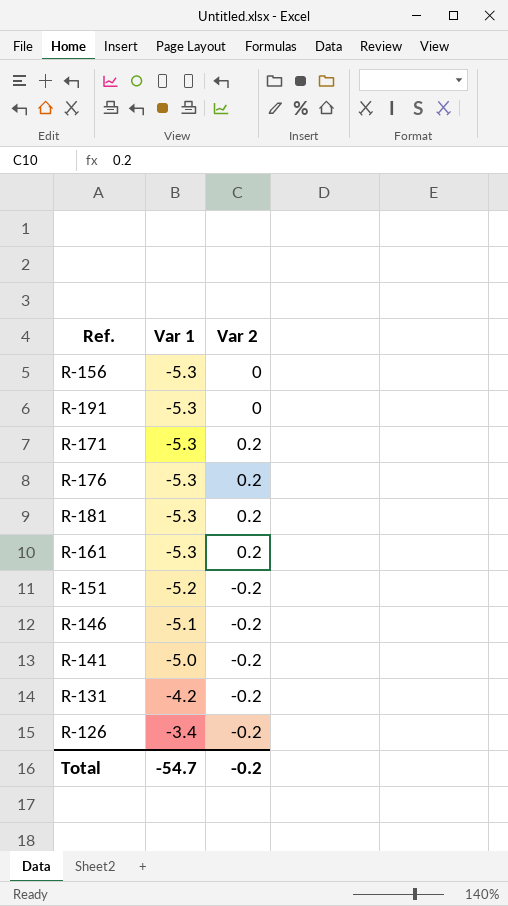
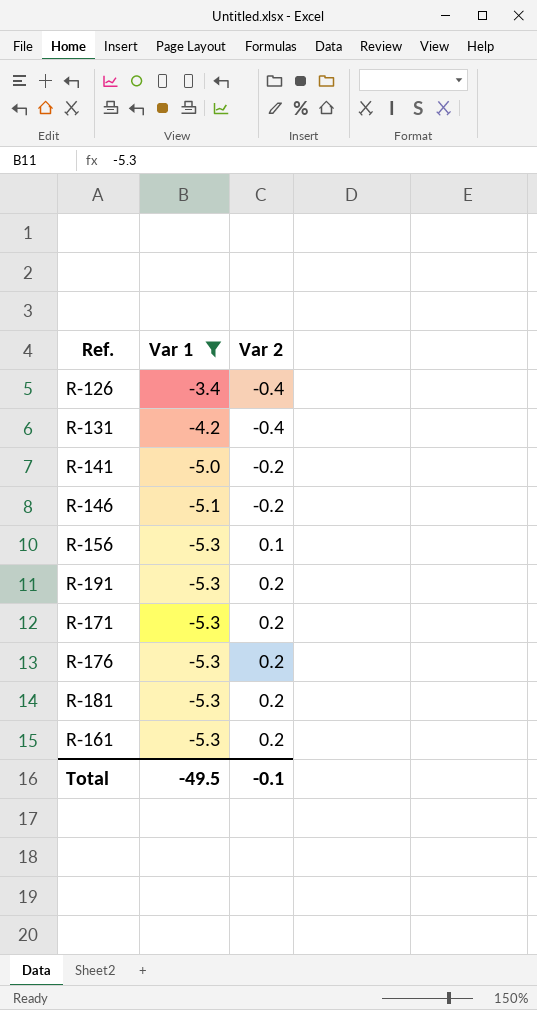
filter: none -> Var 1 != -5.2
row order: Var 1 ascending -> Var 1 descending
R-126 | Var 2: -0.2 -> -0.4
R-131 | Var 2: -0.2 -> -0.4
R-156 | Var 2: 0 -> 0.1
R-191 | Var 2: 0 -> 0.2
Total | Var 1: -54.7 -> -49.5
Total | Var 2: -0.2 -> -0.1

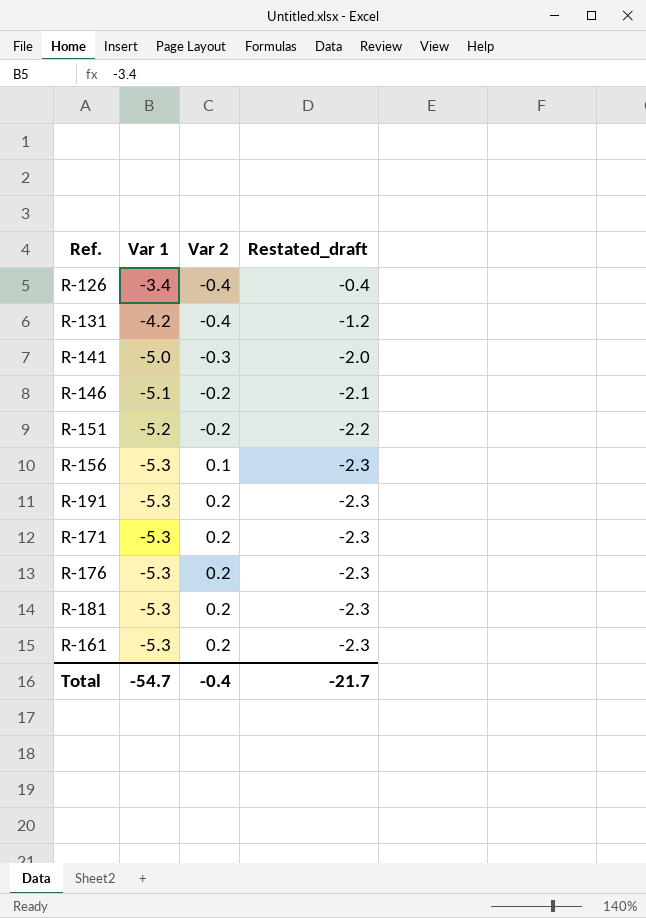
filter: Var 1 != -5.2 -> none
column Restated_draft | formula: none -> [Var 1] + 3
R-141 | Var 2: -0.2 -> -0.3
Total | Var 1: -49.5 -> -54.7
Total | Var 2: -0.1 -> -0.4

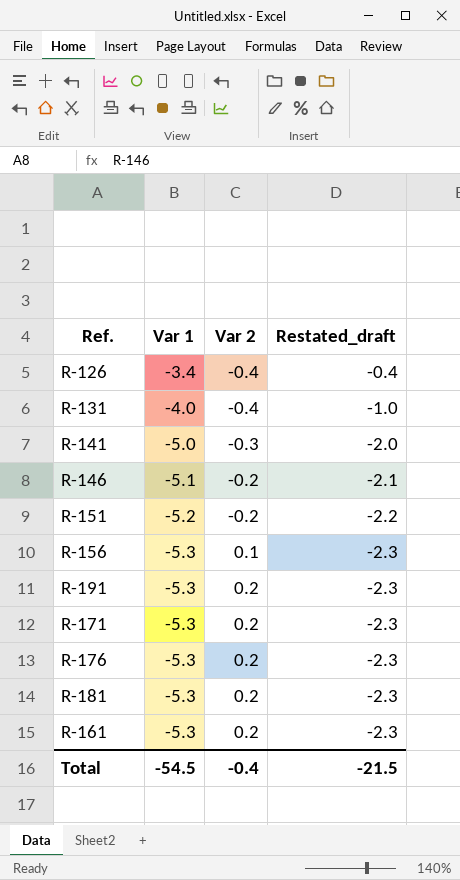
R-131 | Var 1: -4.2 -> -4.0
R-131 | Restated_draft: -1.2 -> -1.0
Total | Var 1: -54.7 -> -54.5
Total | Restated_draft: -21.7 -> -21.5

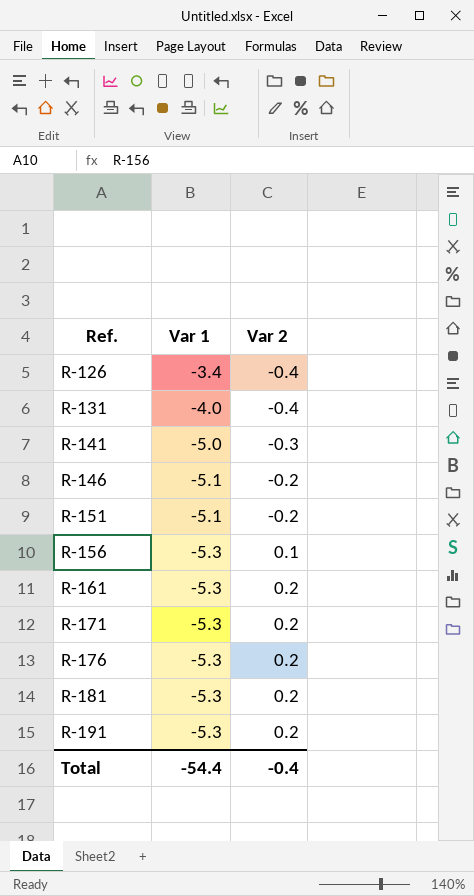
row order: Var 1 descending -> Ref. ascending
column Restated_draft | formula: [Var 1] + 3 -> none
R-151 | Var 1: -5.2 -> -5.1
Total | Var 1: -54.5 -> -54.4

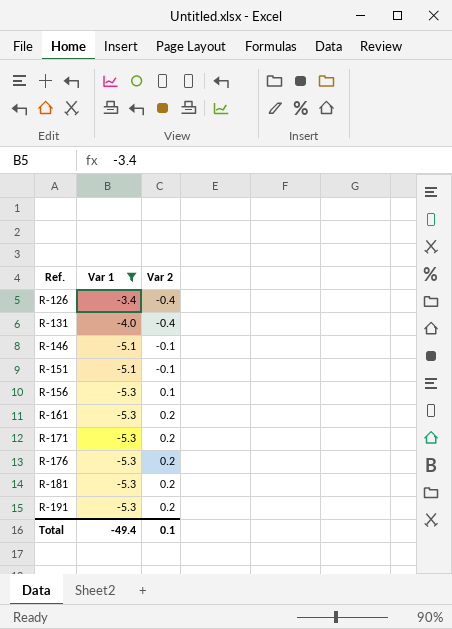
filter: none -> Var 1 != -5.0
R-146 | Var 2: -0.2 -> -0.1
R-151 | Var 2: -0.2 -> -0.1
Total | Var 1: -54.4 -> -49.4
Total | Var 2: -0.4 -> 0.1

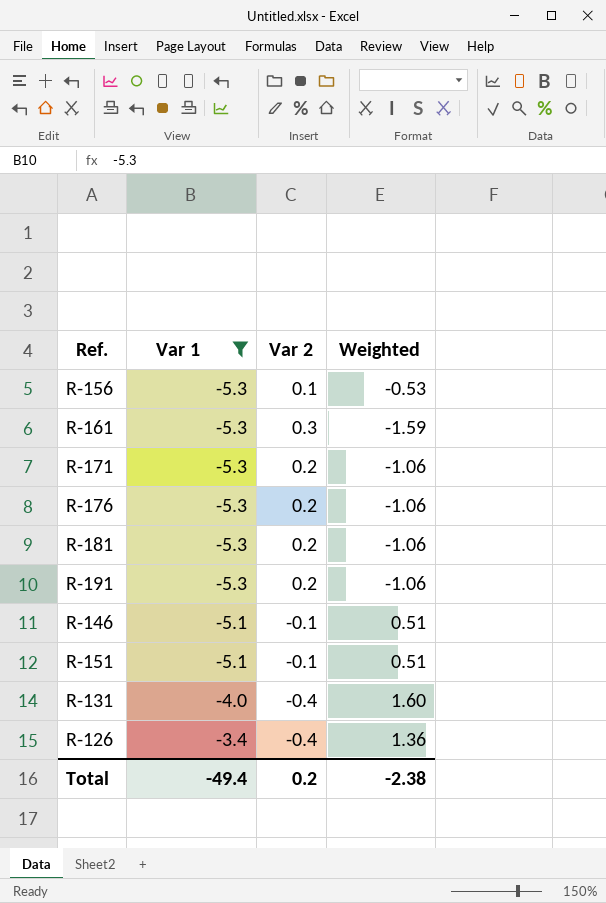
row order: Ref. ascending -> Var 1 ascending
column Weighted | formula: none -> [Var 1] * [Var 2]
R-161 | Var 2: 0.2 -> 0.3
Total | Var 2: 0.1 -> 0.2

